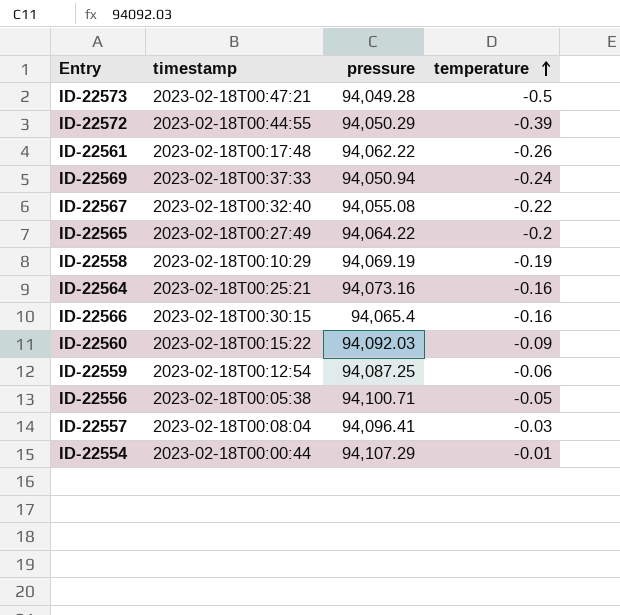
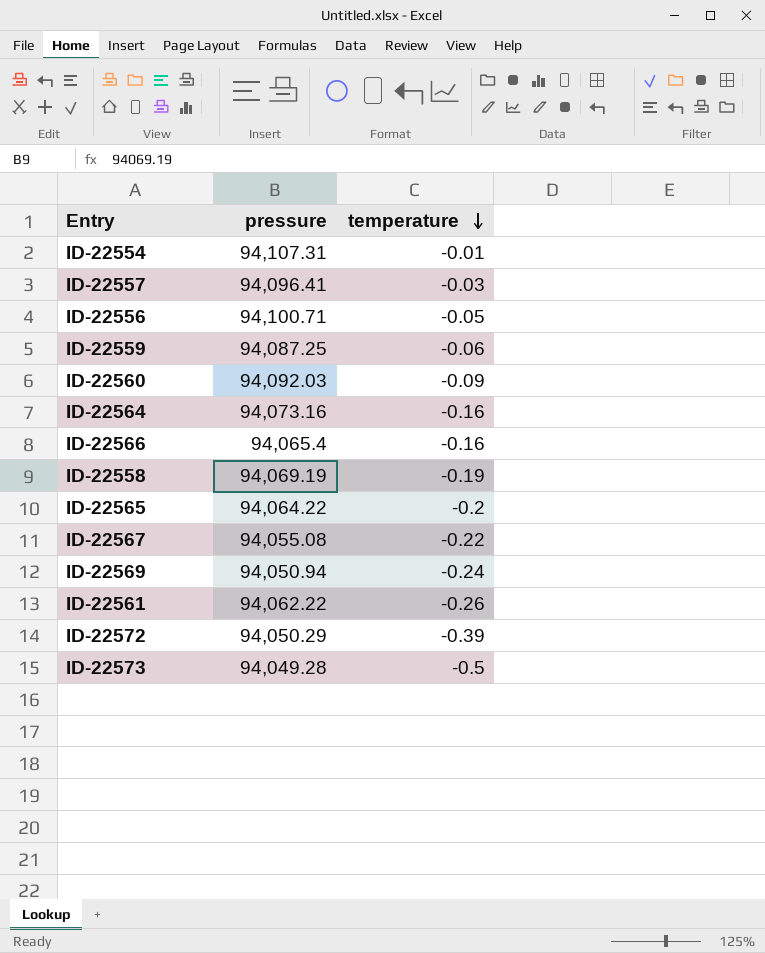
row order: temperature ascending -> temperature descending
column timestamp | position: 2 -> none
ID-22554 | pressure: 94,107.29 -> 94,107.31

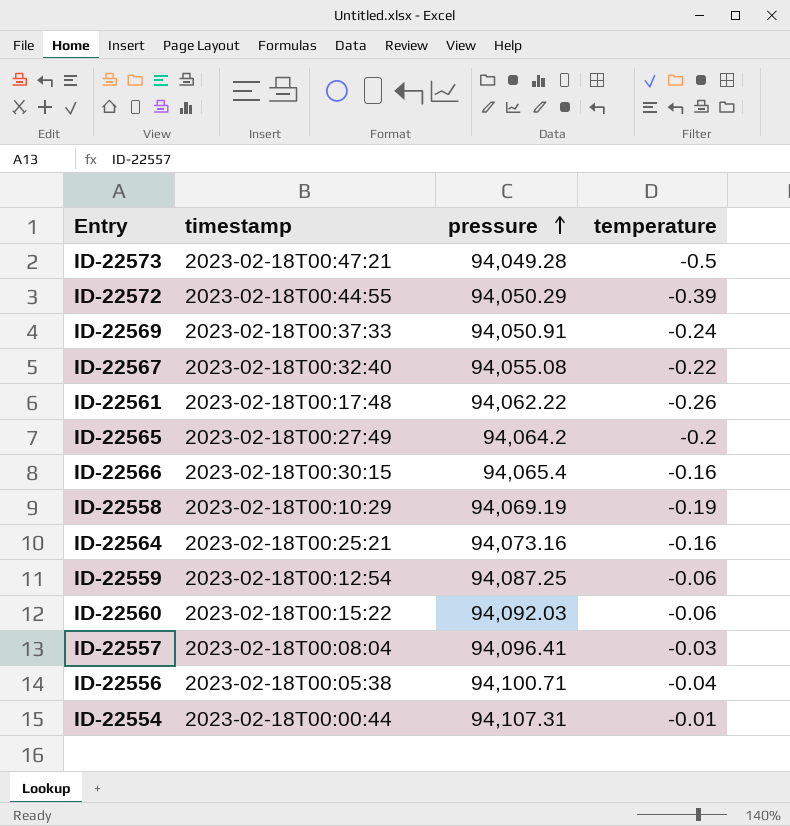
row order: temperature descending -> pressure ascending
column timestamp | position: none -> 2
ID-22569 | pressure: 94,050.94 -> 94,050.91
ID-22565 | pressure: 94,064.22 -> 94,064.2
ID-22560 | temperature: -0.09 -> -0.06
ID-22556 | temperature: -0.05 -> -0.04

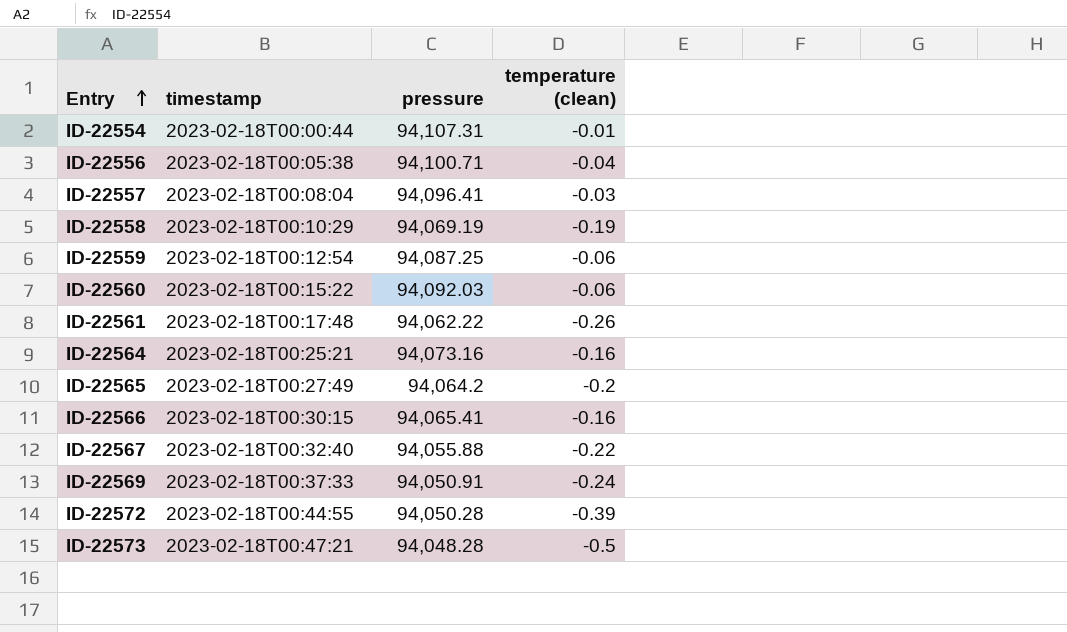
row order: pressure ascending -> Entry ascending
column name: temperature -> temperature (clean)
ID-22566 | pressure: 94,065.4 -> 94,065.41
ID-22567 | pressure: 94,055.08 -> 94,055.88
ID-22572 | pressure: 94,050.29 -> 94,050.28
ID-22573 | pressure: 94,049.28 -> 94,048.28

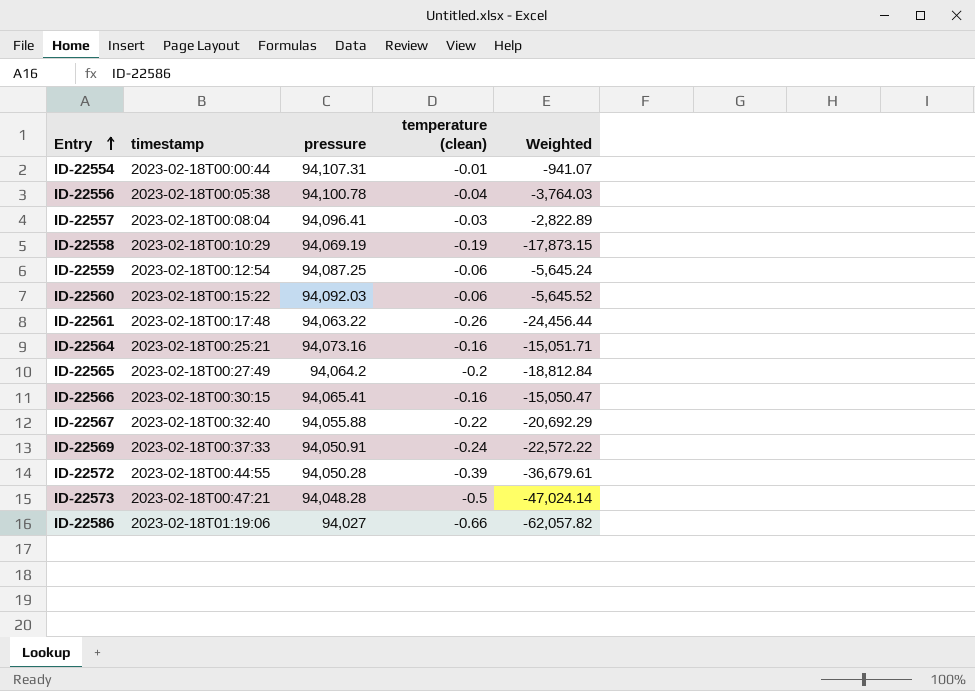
column Weighted | formula: none -> [pressure] * [temperature (clean)]
ID-22556 | pressure: 94,100.71 -> 94,100.78
ID-22561 | pressure: 94,062.22 -> 94,063.22
row ID-22586: none -> 2023-02-18T01:19:06 | 94,027 | -0.66 | -62,057.82

